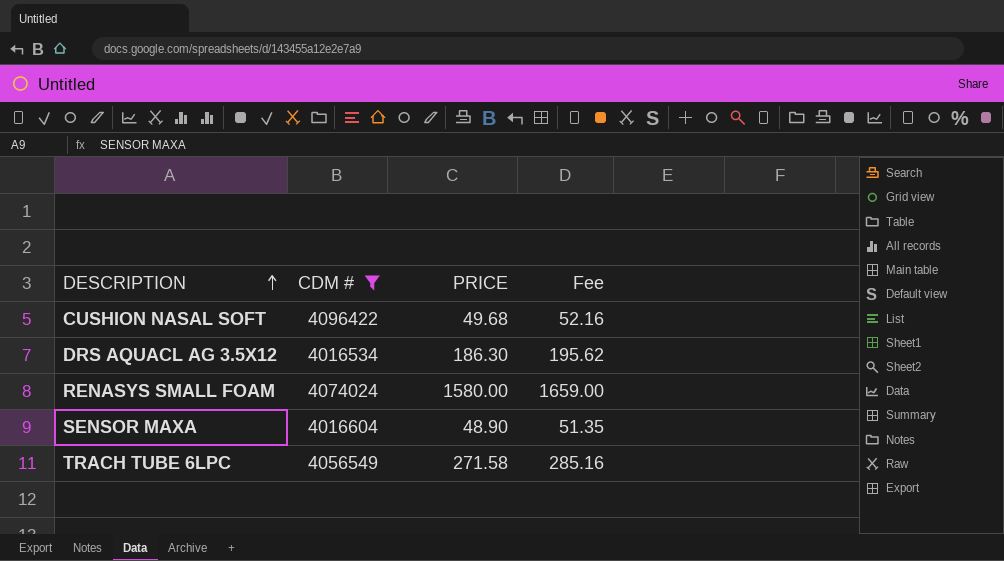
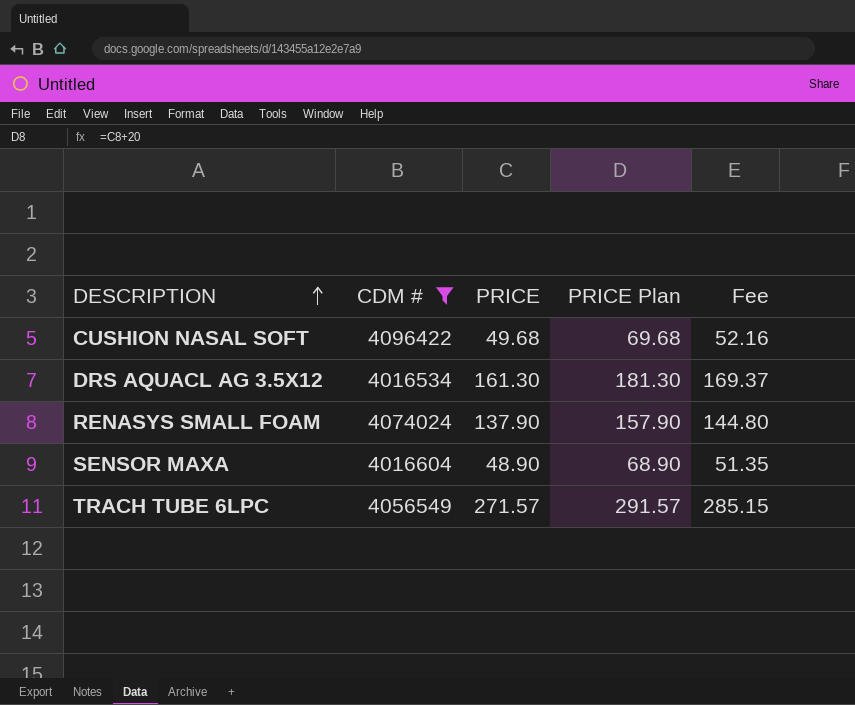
column PRICE Plan | formula: none -> [PRICE] + 20
DRS AQUACL AG 3.5X12 | PRICE: 186.30 -> 161.30
DRS AQUACL AG 3.5X12 | Fee: 195.62 -> 169.37
RENASYS SMALL FOAM | PRICE: 1580.00 -> 137.90
RENASYS SMALL FOAM | Fee: 1659.00 -> 144.80
TRACH TUBE 6LPC | PRICE: 271.58 -> 271.57
TRACH TUBE 6LPC | Fee: 285.16 -> 285.15

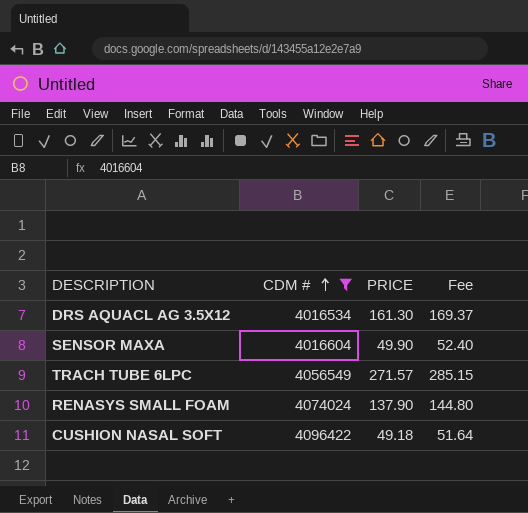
row order: DESCRIPTION ascending -> CDM # ascending
column PRICE Plan | formula: [PRICE] + 20 -> none
SENSOR MAXA | PRICE: 48.90 -> 49.90
SENSOR MAXA | Fee: 51.35 -> 52.40
CUSHION NASAL SOFT | PRICE: 49.68 -> 49.18
CUSHION NASAL SOFT | Fee: 52.16 -> 51.64

